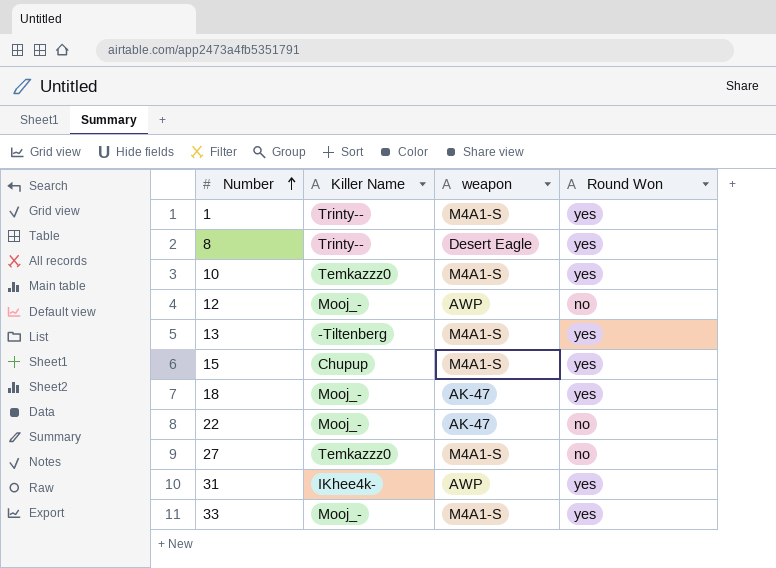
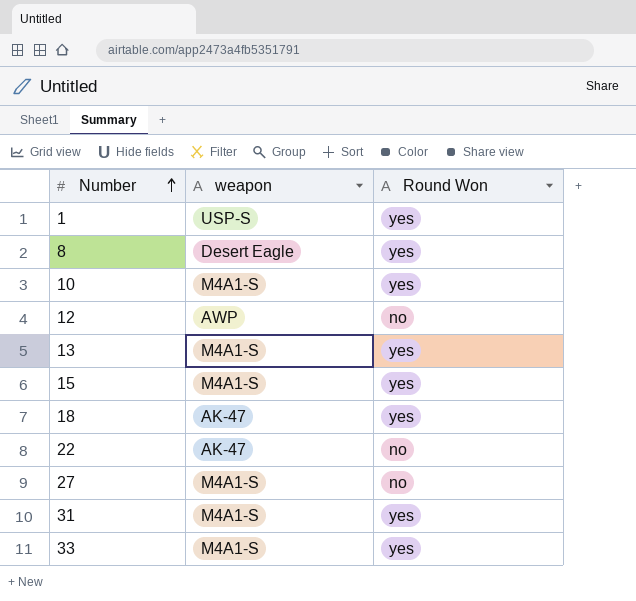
column Killer Name | position: 2 -> none
1 | weapon: M4A1-S -> USP-S
31 | weapon: AWP -> M4A1-S

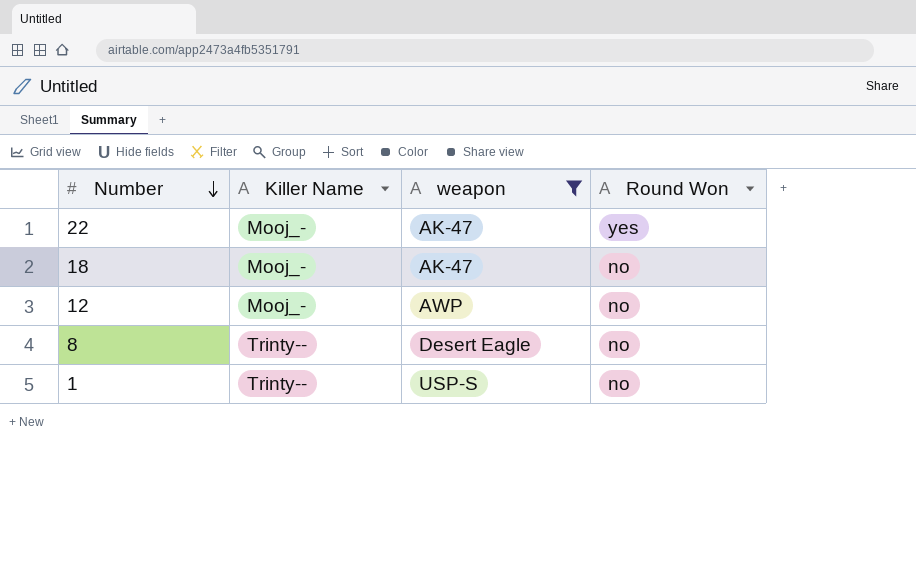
filter: none -> weapon != M4A1-S
row order: Number ascending -> Number descending
column Killer Name | position: none -> 2
22 | Round Won: no -> yes
18 | Round Won: yes -> no
8 | Round Won: yes -> no
1 | Round Won: yes -> no

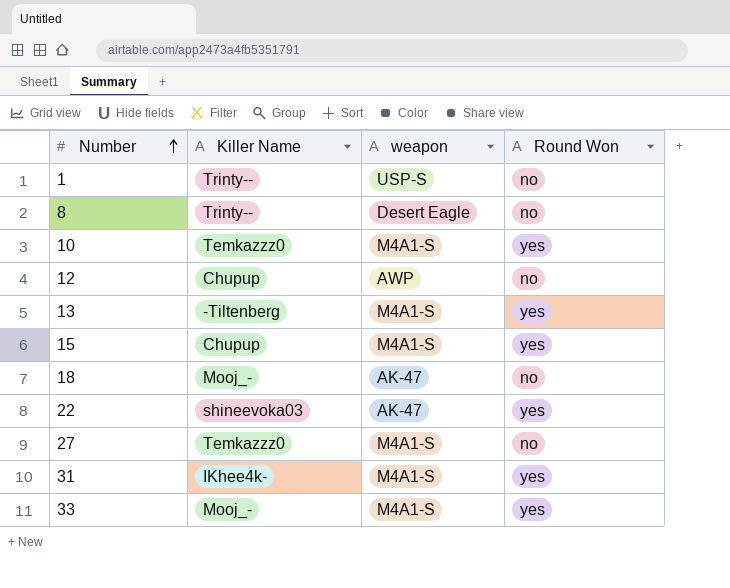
filter: weapon != M4A1-S -> none
row order: Number descending -> Number ascending
12 | Killer Name: Mooj_- -> Chupup
22 | Killer Name: Mooj_- -> shineevoka03

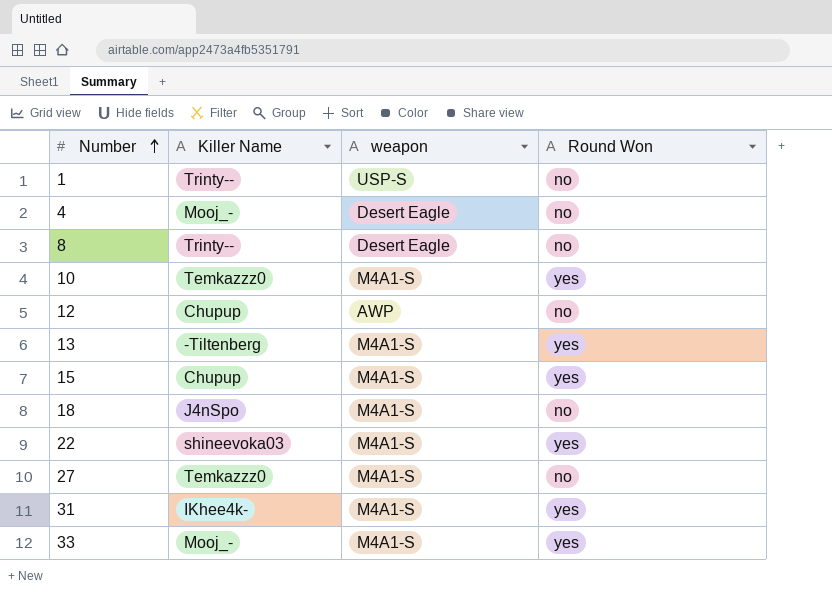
row 4: none -> Mooj_- | Desert Eagle | no
18 | Killer Name: Mooj_- -> J4nSpo
18 | weapon: AK-47 -> M4A1-S
22 | weapon: AK-47 -> M4A1-S

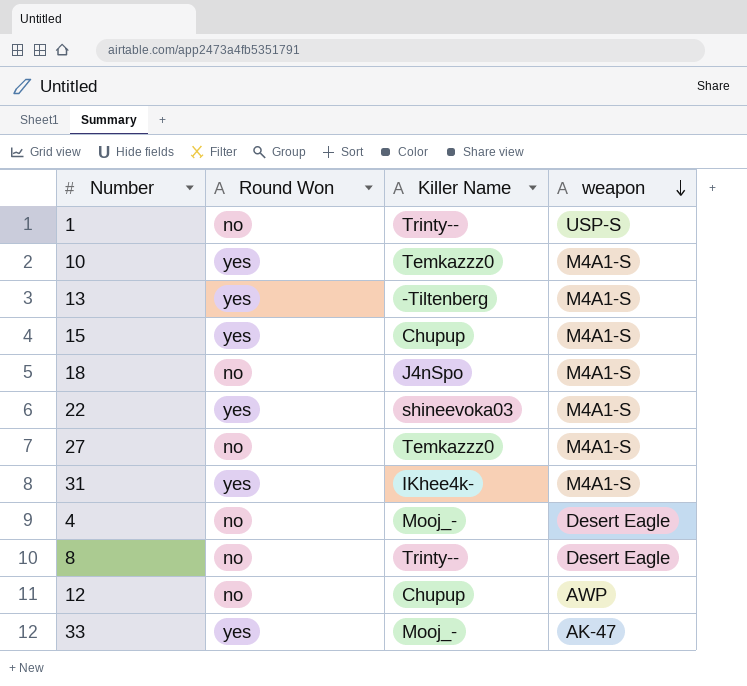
row order: Number ascending -> weapon descending
column Round Won | position: 4 -> 2
33 | weapon: M4A1-S -> AK-47

